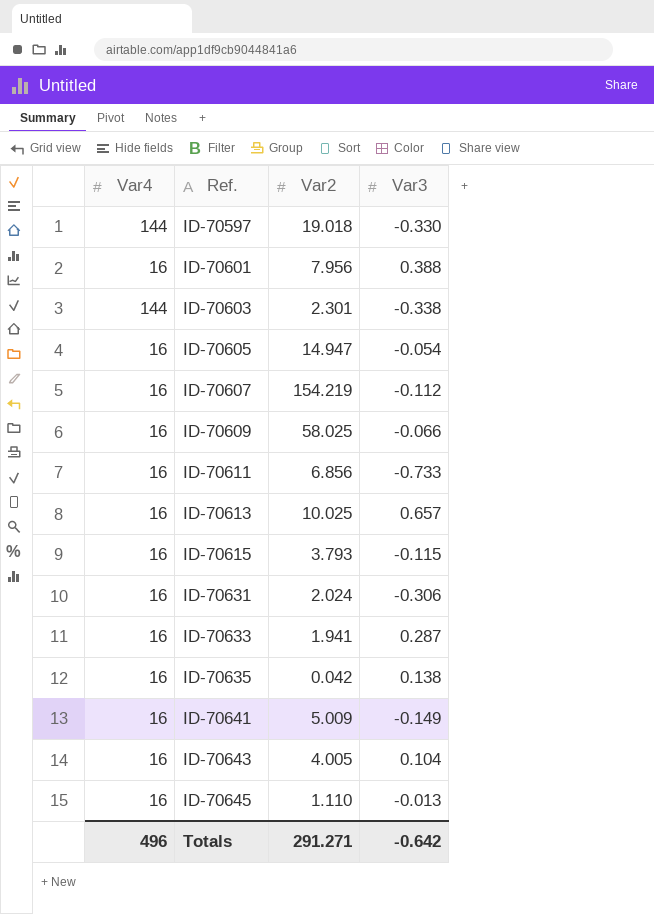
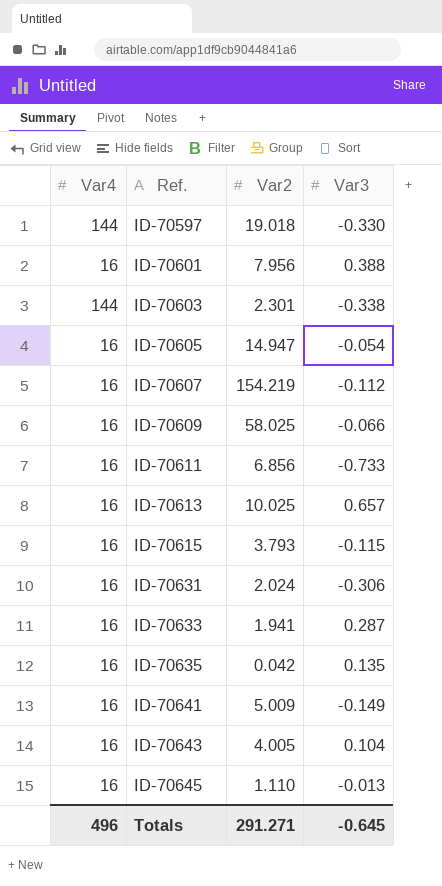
ID-70635 | Var3: 0.138 -> 0.135
Totals | Var3: -0.642 -> -0.645

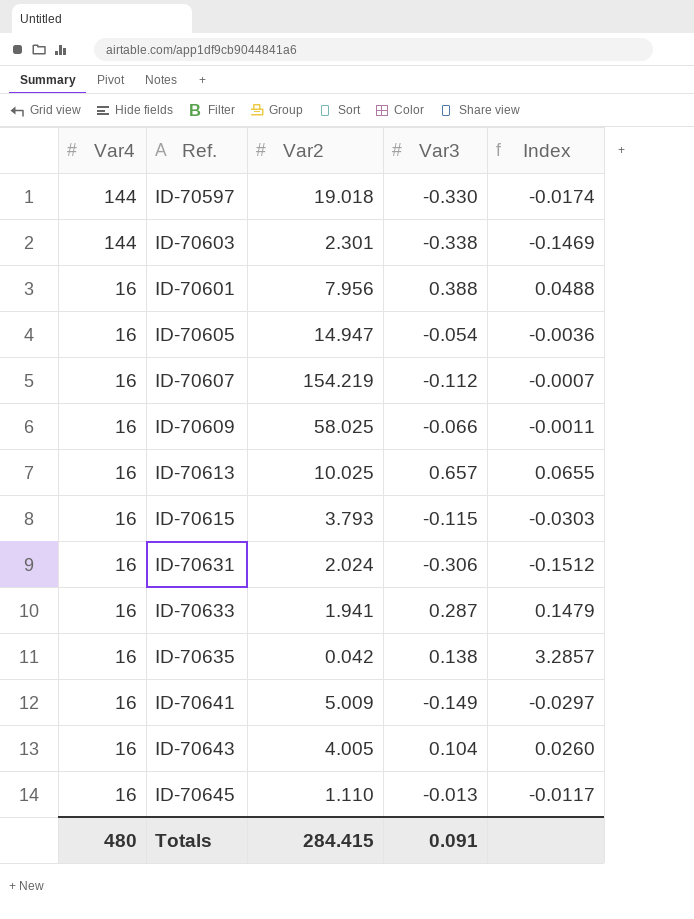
row order: Ref. ascending -> Var4 descending
column Index | formula: none -> [Var3] / [Var2]
row ID-70611: 16 | 6.856 | -0.733 -> none
ID-70635 | Var3: 0.135 -> 0.138
Totals | Var4: 496 -> 480
Totals | Var2: 291.271 -> 284.415
Totals | Var3: -0.645 -> 0.091

